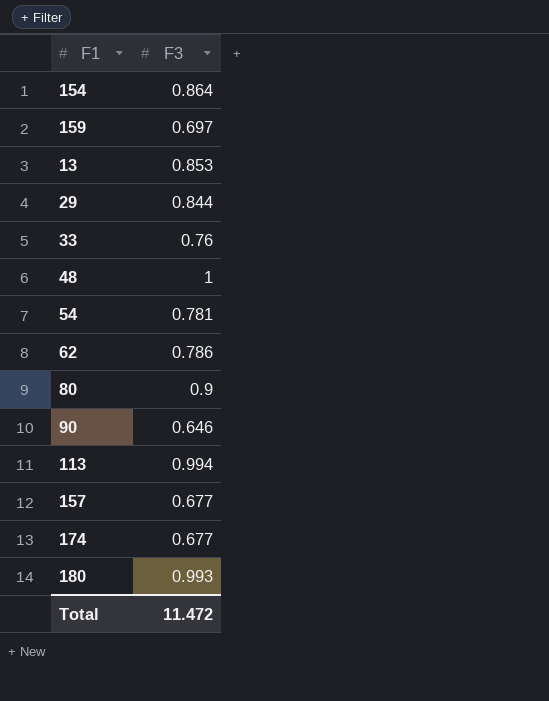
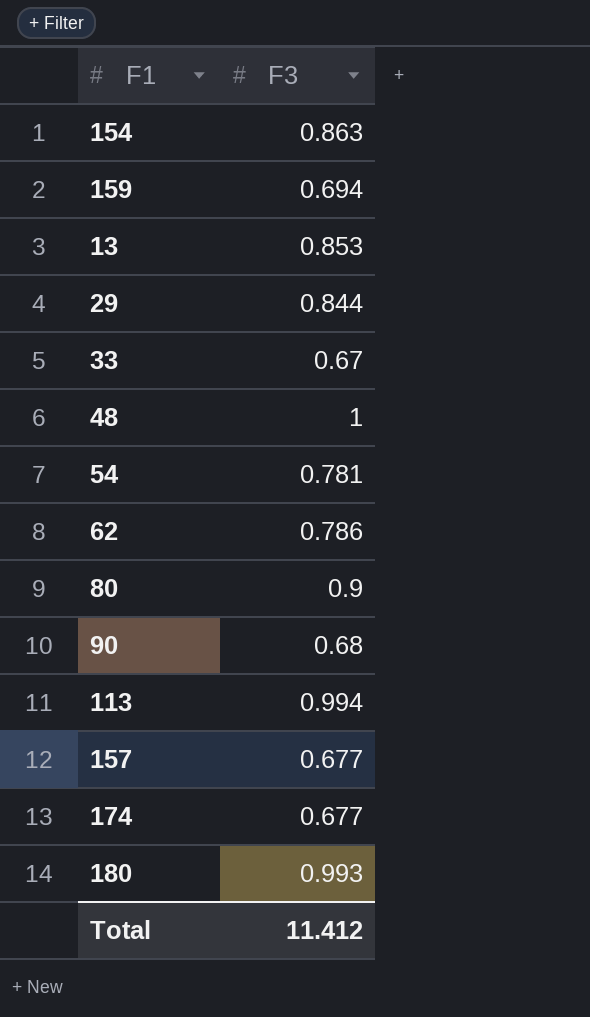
154 | F3: 0.864 -> 0.863
159 | F3: 0.697 -> 0.694
33 | F3: 0.76 -> 0.67
90 | F3: 0.646 -> 0.68
Total | F3: 11.472 -> 11.412

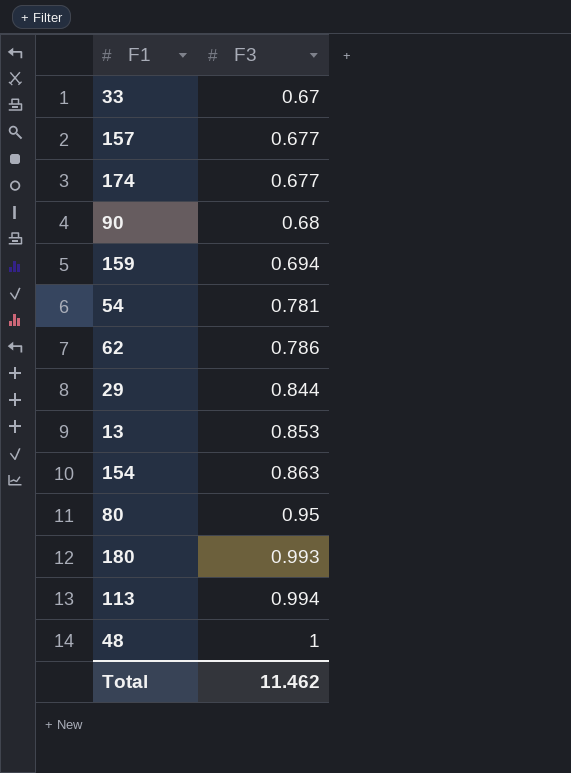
row order: none -> F3 ascending
80 | F3: 0.9 -> 0.95
Total | F3: 11.412 -> 11.462

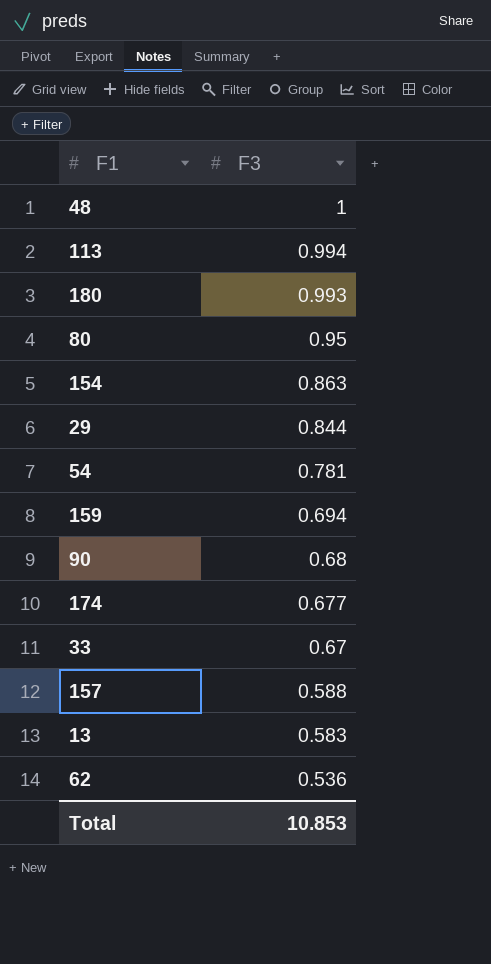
row order: F3 ascending -> F3 descending
157 | F3: 0.677 -> 0.588
13 | F3: 0.853 -> 0.583
62 | F3: 0.786 -> 0.536
Total | F3: 11.462 -> 10.853

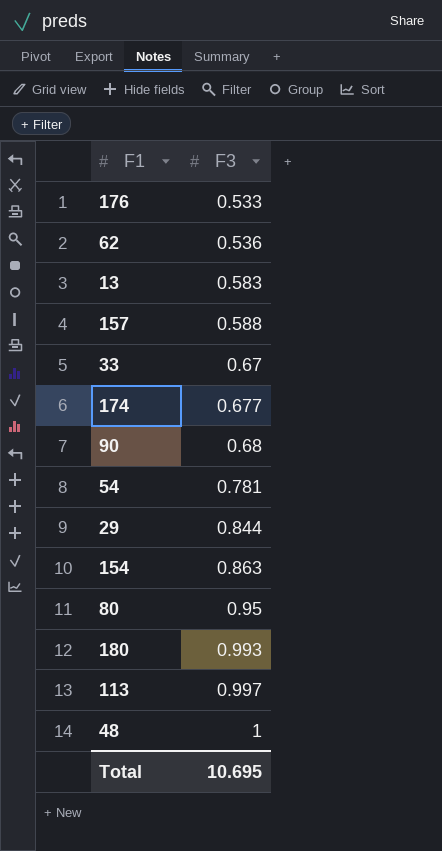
row order: F3 descending -> F3 ascending
row 159: 0.694 -> none
row 176: none -> 0.533
113 | F3: 0.994 -> 0.997
Total | F3: 10.853 -> 10.695

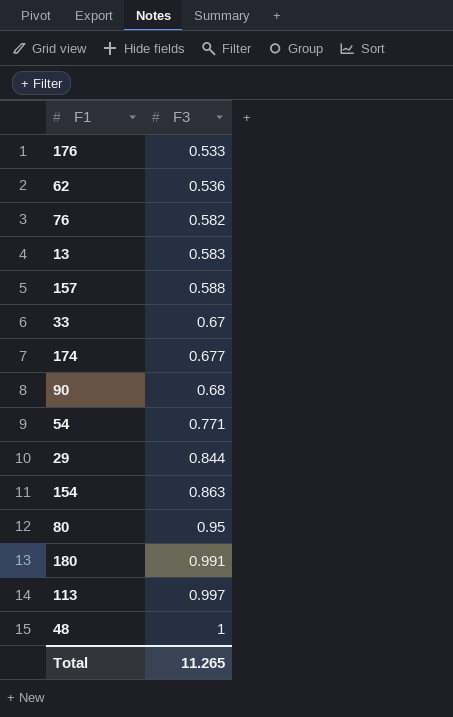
row 76: none -> 0.582
54 | F3: 0.781 -> 0.771
180 | F3: 0.993 -> 0.991
Total | F3: 10.695 -> 11.265

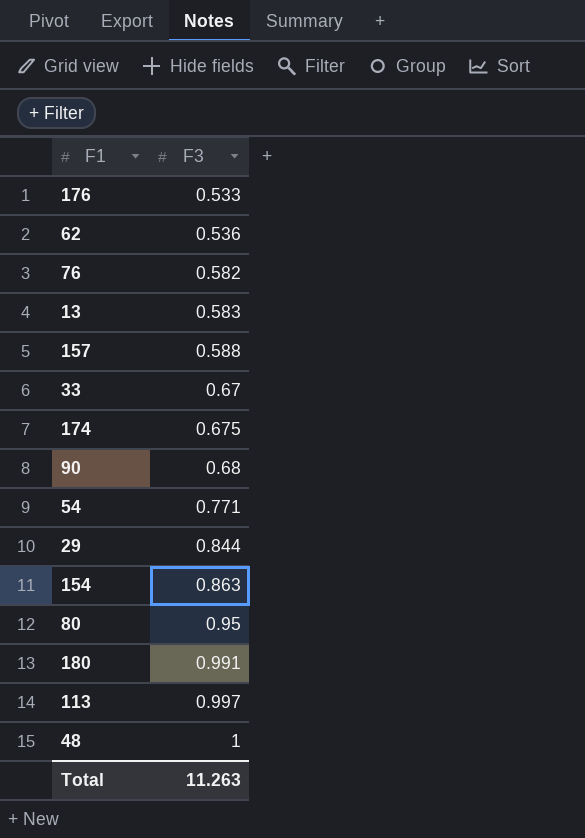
174 | F3: 0.677 -> 0.675
Total | F3: 11.265 -> 11.263

